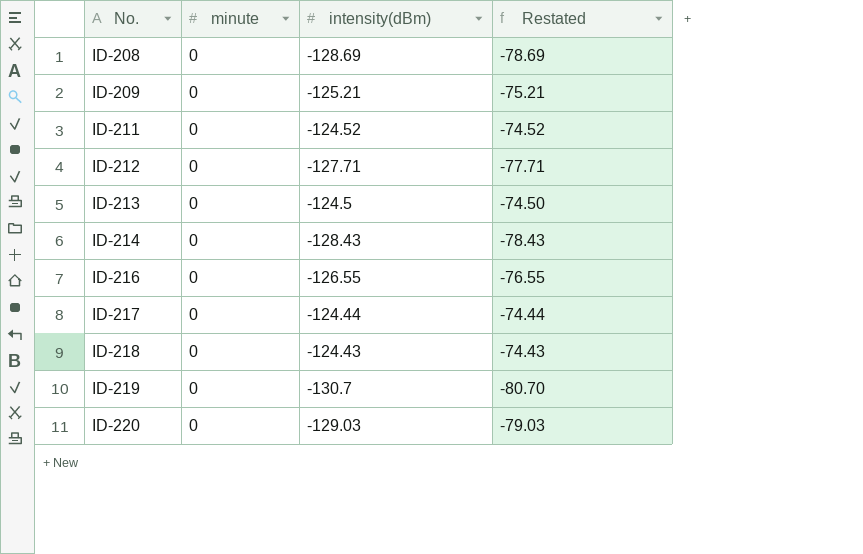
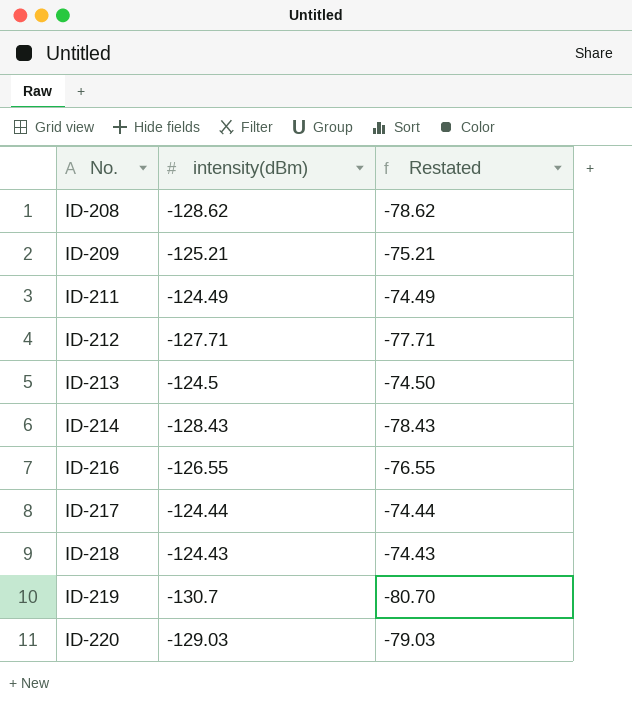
column minute | position: 2 -> none
ID-208 | intensity(dBm): -128.69 -> -128.62
ID-208 | Restated: -78.69 -> -78.62
ID-211 | intensity(dBm): -124.52 -> -124.49
ID-211 | Restated: -74.52 -> -74.49

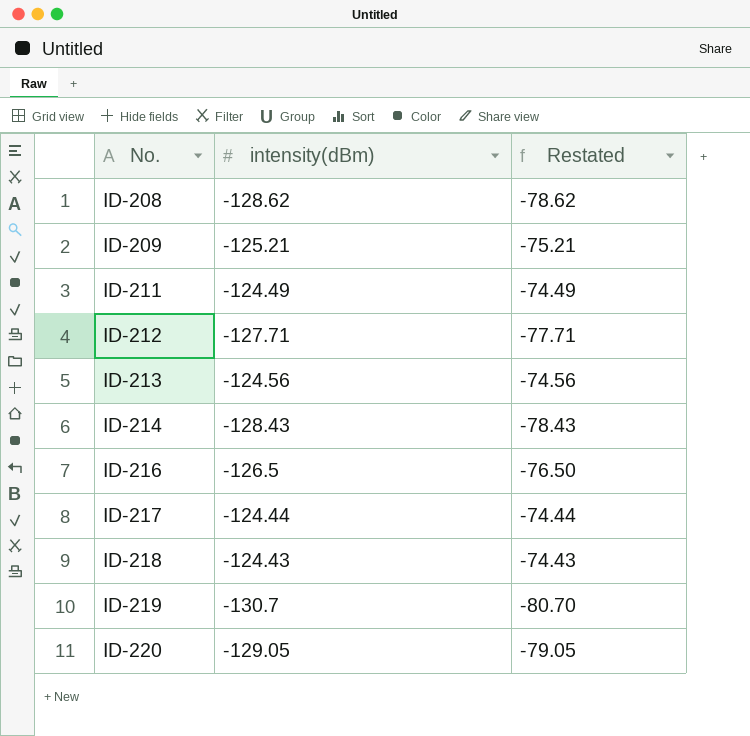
ID-213 | intensity(dBm): -124.5 -> -124.56
ID-213 | Restated: -74.50 -> -74.56
ID-216 | intensity(dBm): -126.55 -> -126.5
ID-216 | Restated: -76.55 -> -76.50
ID-220 | intensity(dBm): -129.03 -> -129.05
ID-220 | Restated: -79.03 -> -79.05

